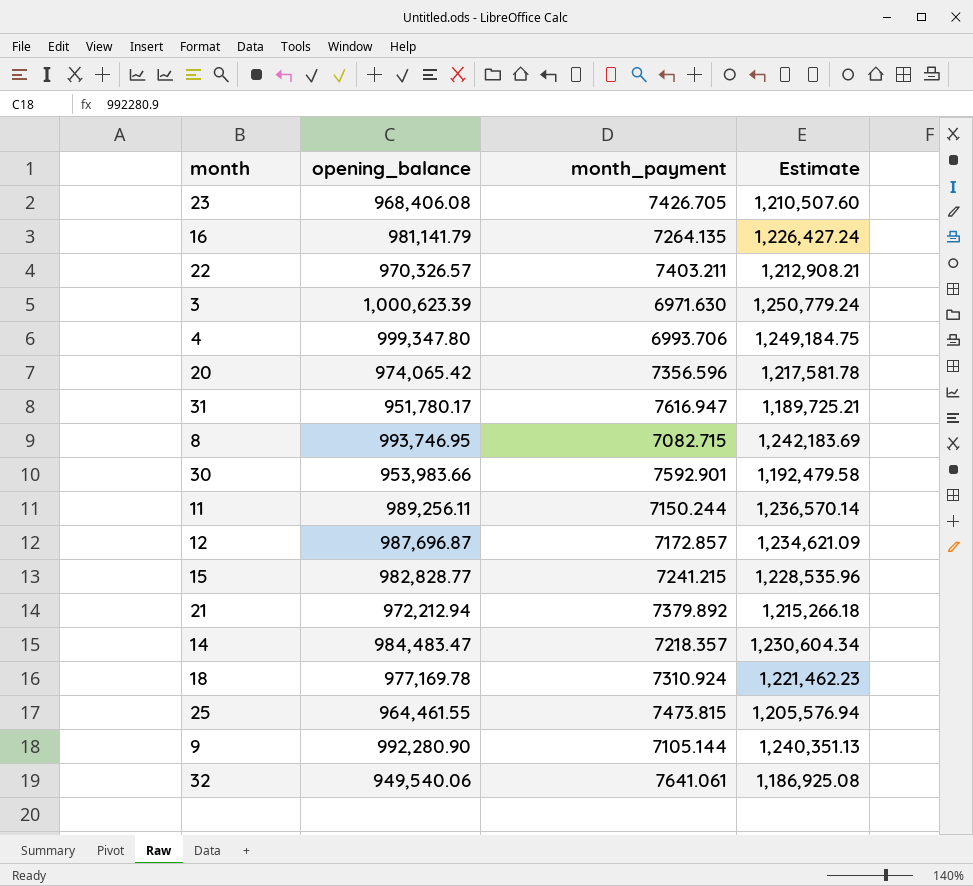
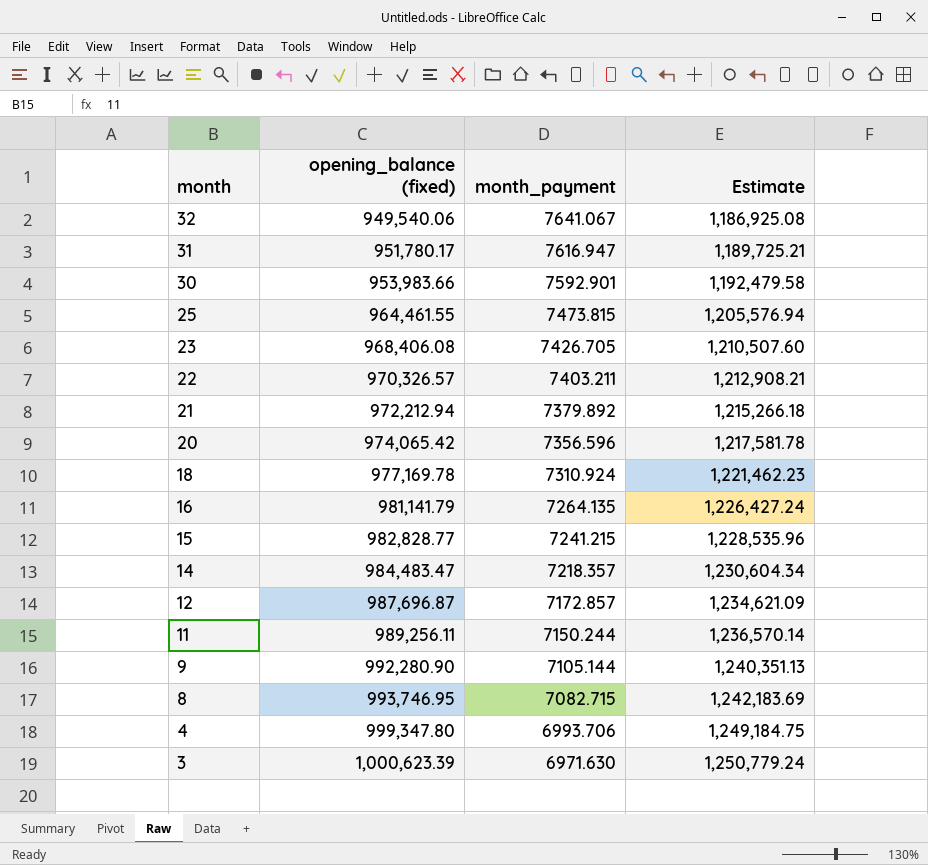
row order: none -> month descending
column name: opening_balance -> opening_balance (fixed)
32 | month_payment: 7641.061 -> 7641.067

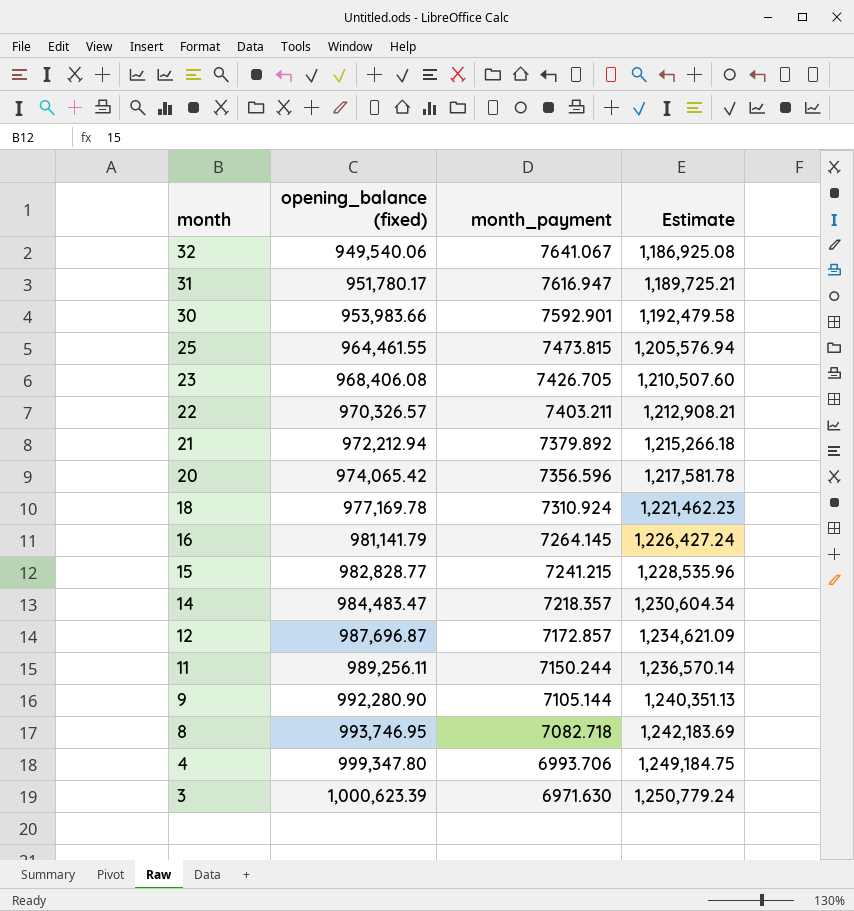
16 | month_payment: 7264.135 -> 7264.145
8 | month_payment: 7082.715 -> 7082.718

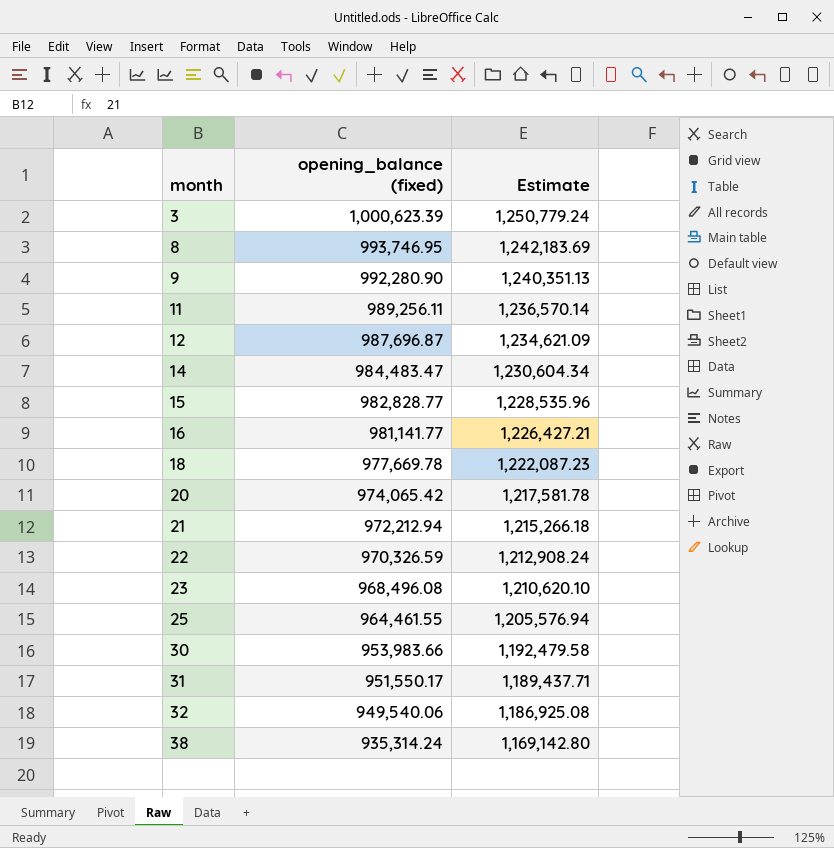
row order: month descending -> month ascending
column month_payment | position: 3 -> none
row 4: 999,347.80 | 6993.706 | 1,249,184.75 -> none
16 | opening_balance (fixed): 981,141.79 -> 981,141.77
16 | Estimate: 1,226,427.24 -> 1,226,427.21
18 | opening_balance (fixed): 977,169.78 -> 977,669.78
18 | Estimate: 1,221,462.23 -> 1,222,087.23
22 | opening_balance (fixed): 970,326.57 -> 970,326.59
22 | Estimate: 1,212,908.21 -> 1,212,908.24
23 | opening_balance (fixed): 968,406.08 -> 968,496.08
23 | Estimate: 1,210,507.60 -> 1,210,620.10
31 | opening_balance (fixed): 951,780.17 -> 951,550.17
31 | Estimate: 1,189,725.21 -> 1,189,437.71
row 38: none -> 935,314.24 | 1,169,142.80

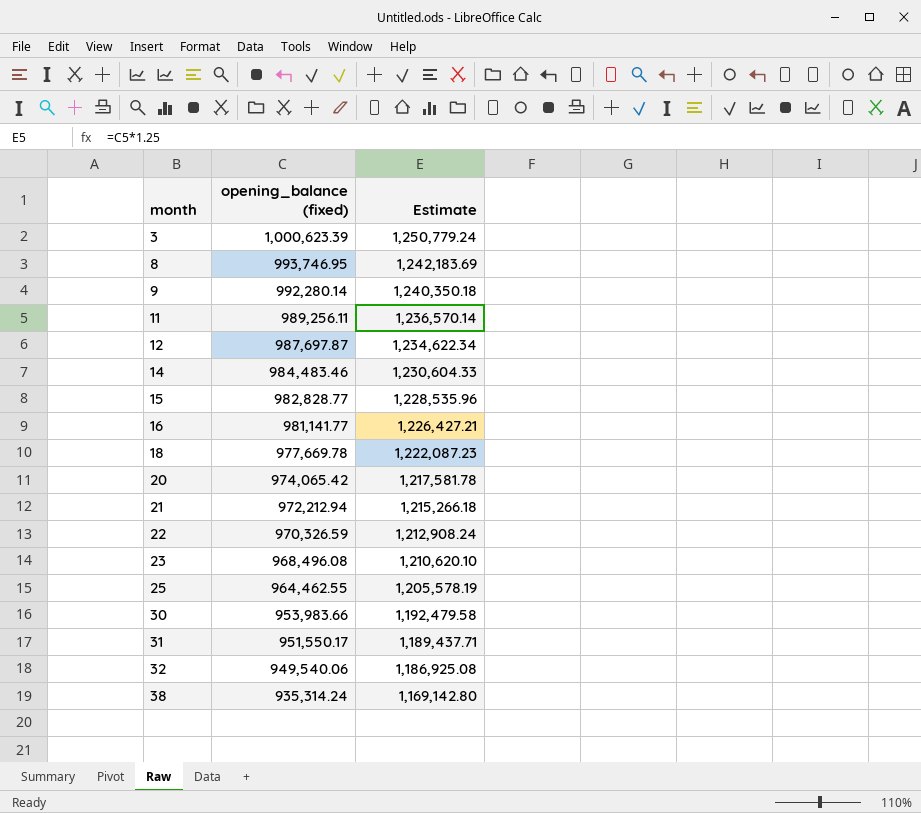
9 | opening_balance (fixed): 992,280.90 -> 992,280.14
9 | Estimate: 1,240,351.13 -> 1,240,350.18
12 | opening_balance (fixed): 987,696.87 -> 987,697.87
12 | Estimate: 1,234,621.09 -> 1,234,622.34
14 | opening_balance (fixed): 984,483.47 -> 984,483.46
14 | Estimate: 1,230,604.34 -> 1,230,604.33
25 | opening_balance (fixed): 964,461.55 -> 964,462.55
25 | Estimate: 1,205,576.94 -> 1,205,578.19

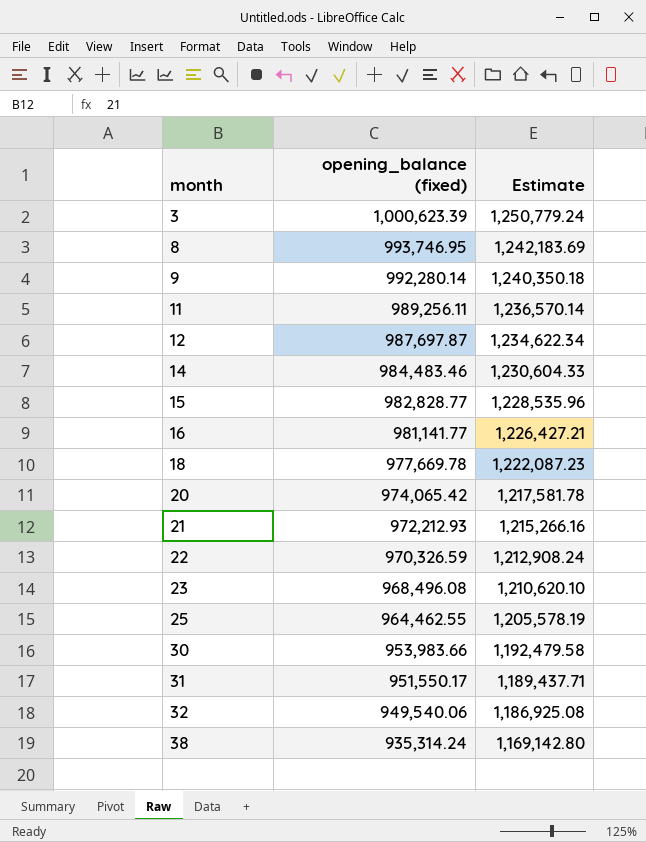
21 | opening_balance (fixed): 972,212.94 -> 972,212.93
21 | Estimate: 1,215,266.18 -> 1,215,266.16

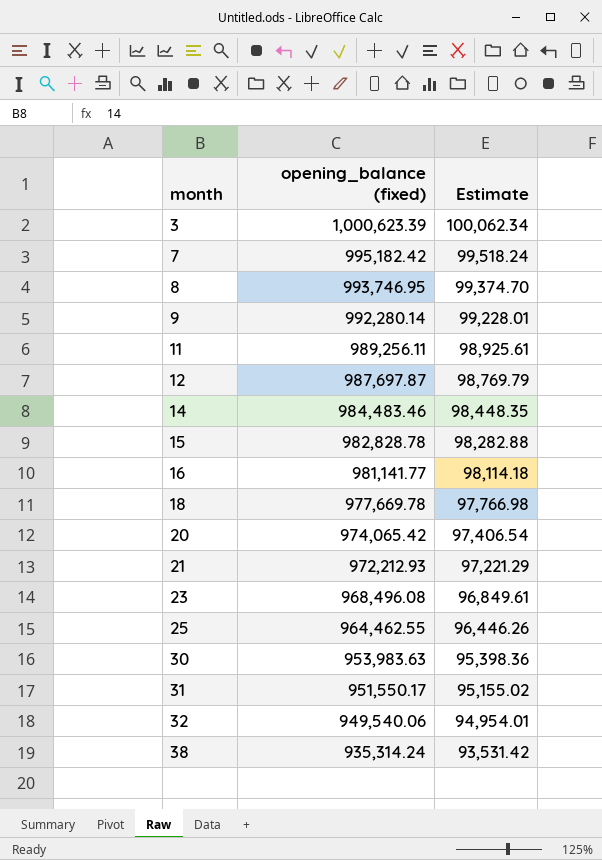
column Estimate | formula: [opening_balance (fixed)] * 1.25 -> [opening_balance (fixed)] * 0.1
row 22: 970,326.59 | 1,212,908.24 -> none
row 7: none -> 995,182.42 | 99,518.24
15 | opening_balance (fixed): 982,828.77 -> 982,828.78
30 | opening_balance (fixed): 953,983.66 -> 953,983.63

